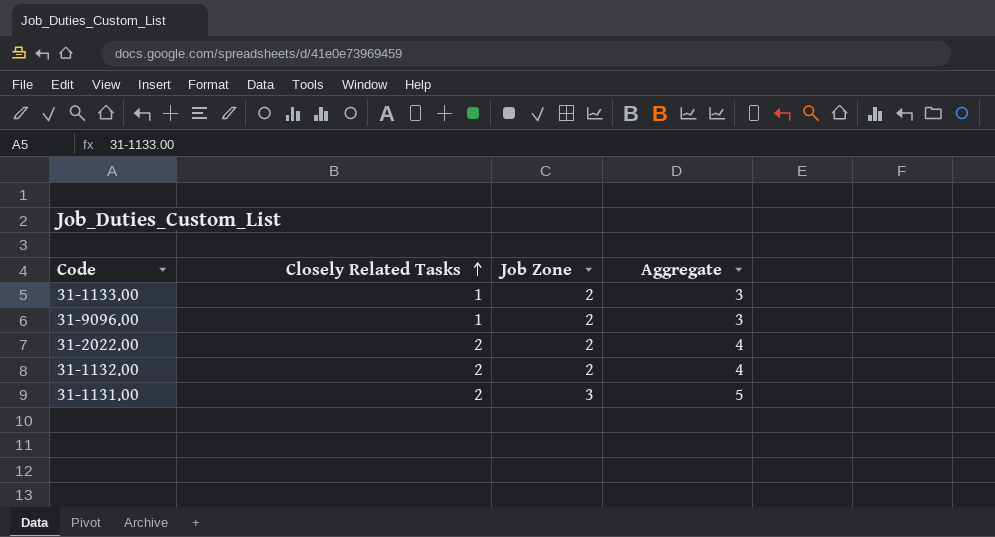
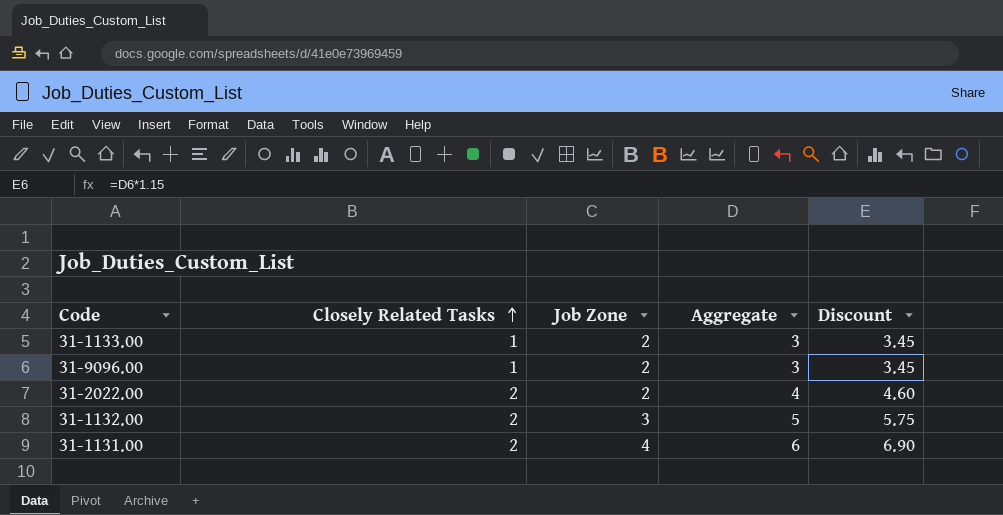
column Discount | formula: none -> [Aggregate] * 1.15
31-1132.00 | Job Zone: 2 -> 3
31-1132.00 | Aggregate: 4 -> 5
31-1131.00 | Job Zone: 3 -> 4
31-1131.00 | Aggregate: 5 -> 6

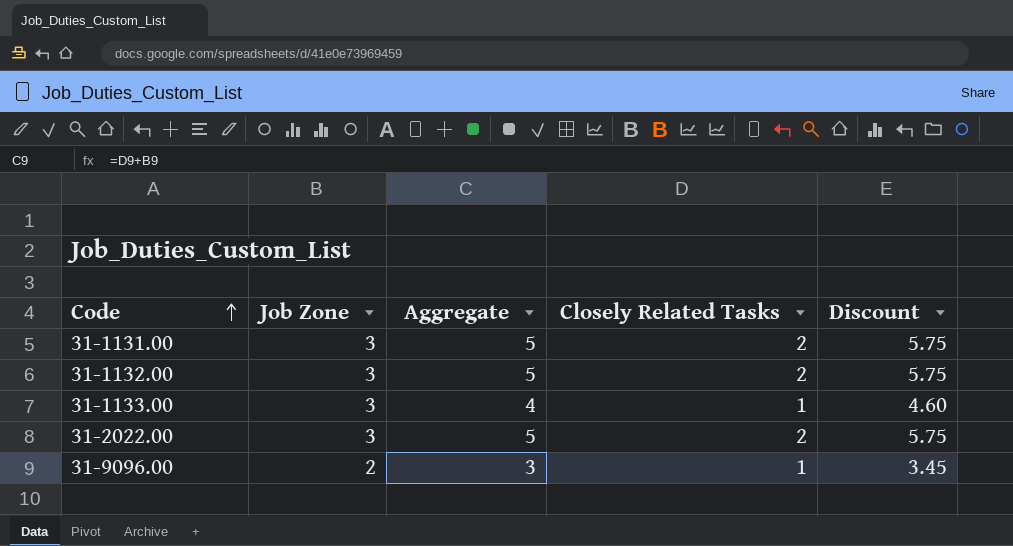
row order: Closely Related Tasks ascending -> Code ascending
column Closely Related Tasks | position: 2 -> 4
31-1131.00 | Job Zone: 4 -> 3
31-1131.00 | Aggregate: 6 -> 5
31-1131.00 | Discount: 6.90 -> 5.75
31-1133.00 | Job Zone: 2 -> 3
31-1133.00 | Aggregate: 3 -> 4
31-1133.00 | Discount: 3.45 -> 4.60
31-2022.00 | Job Zone: 2 -> 3
31-2022.00 | Aggregate: 4 -> 5
31-2022.00 | Discount: 4.60 -> 5.75

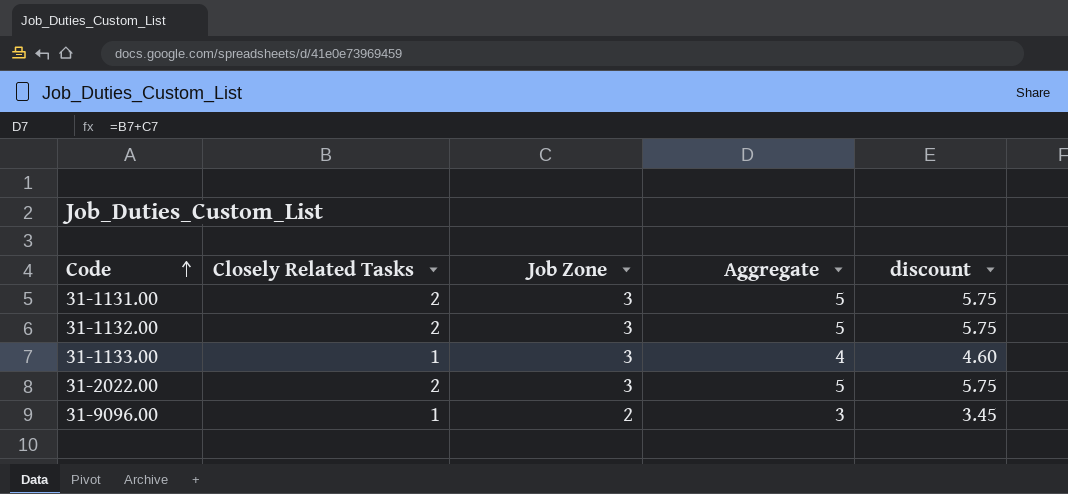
column Closely Related Tasks | position: 4 -> 2
column name: Discount -> discount

